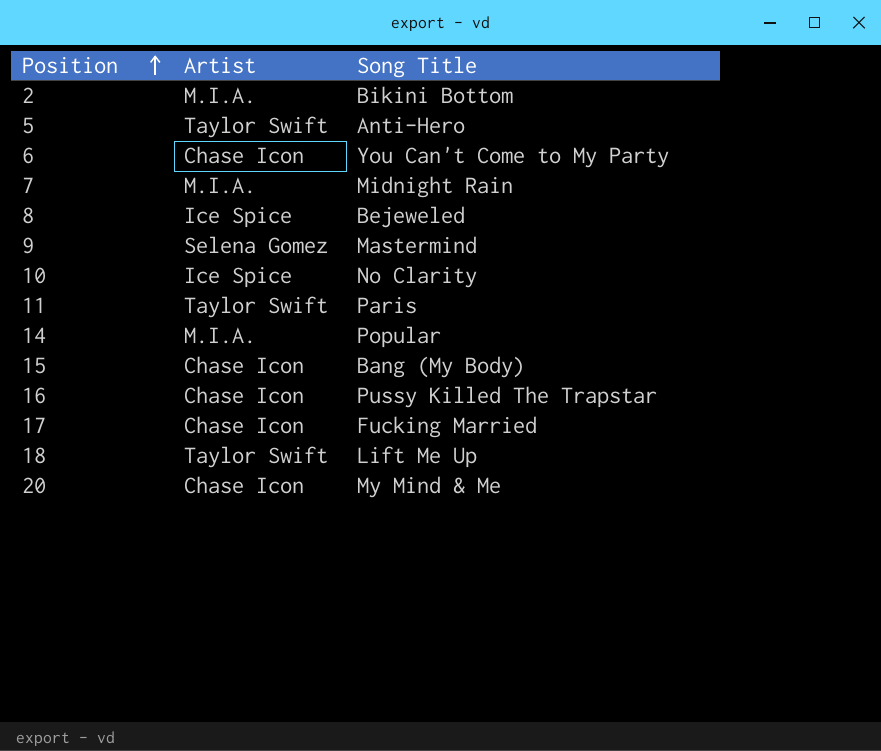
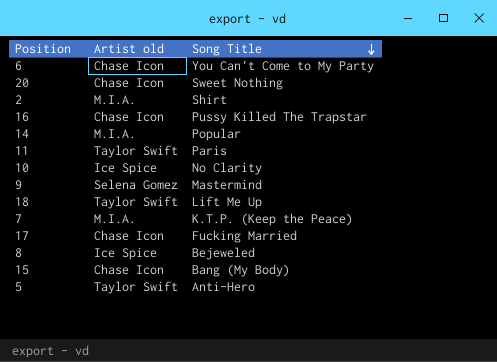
row order: Position ascending -> Song Title descending
column name: Artist -> Artist old
20 | Song Title: My Mind & Me -> Sweet Nothing
2 | Song Title: Bikini Bottom -> Shirt
7 | Song Title: Midnight Rain -> K.T.P. (Keep the Peace)

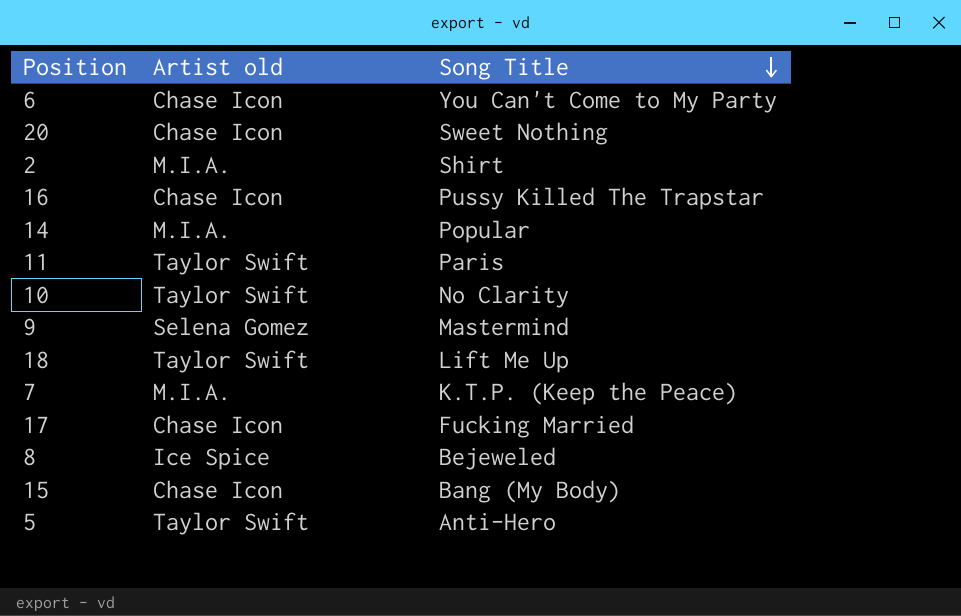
10 | Artist old: Ice Spice -> Taylor Swift

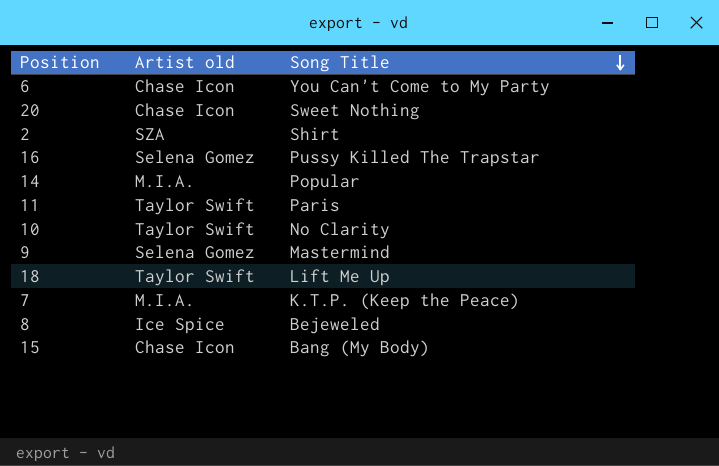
row 17: Chase Icon | Fucking Married -> none
row 5: Taylor Swift | Anti-Hero -> none
2 | Artist old: M.I.A. -> SZA
16 | Artist old: Chase Icon -> Selena Gomez

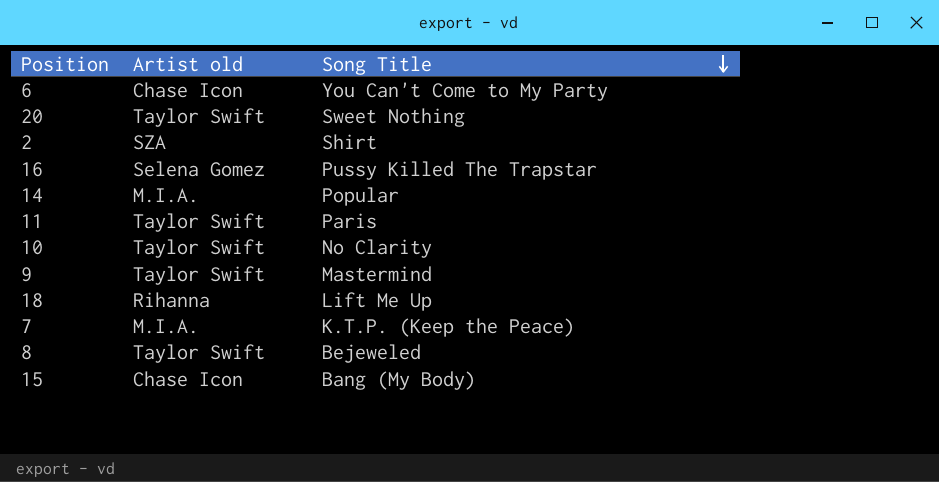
20 | Artist old: Chase Icon -> Taylor Swift
9 | Artist old: Selena Gomez -> Taylor Swift
18 | Artist old: Taylor Swift -> Rihanna
8 | Artist old: Ice Spice -> Taylor Swift

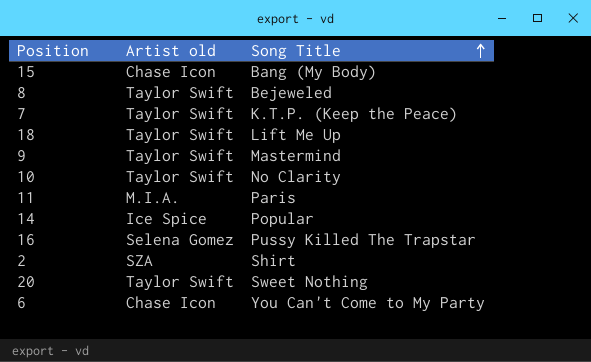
row order: Song Title descending -> Song Title ascending
7 | Artist old: M.I.A. -> Taylor Swift
18 | Artist old: Rihanna -> Taylor Swift
11 | Artist old: Taylor Swift -> M.I.A.
14 | Artist old: M.I.A. -> Ice Spice

